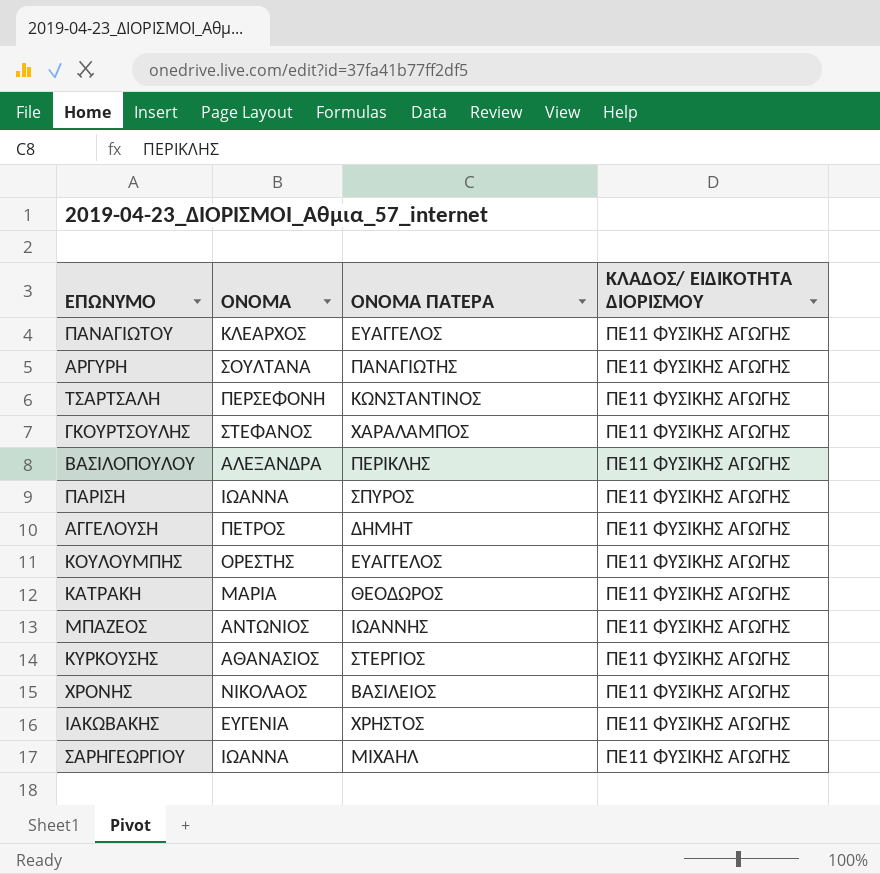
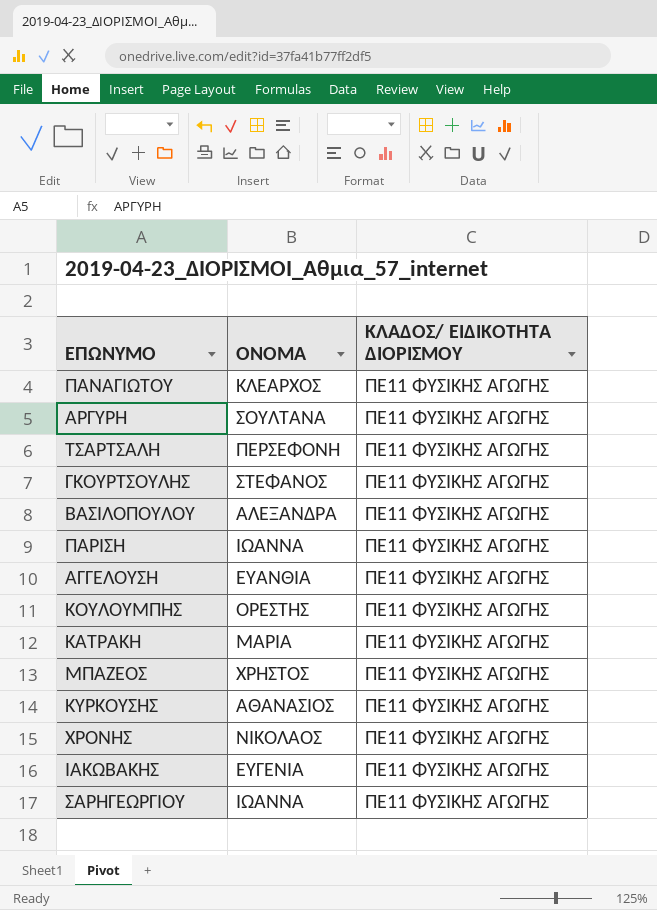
column ΟΝΟΜΑ ΠΑΤΕΡΑ | position: 3 -> none
ΑΓΓΕΛΟΥΣΗ | ΟΝΟΜΑ: ΠΕΤΡΟΣ -> ΕΥΑΝΘΙΑ
ΜΠΑΖΕΟΣ | ΟΝΟΜΑ: ΑΝΤΩΝΙΟΣ -> ΧΡΗΣΤΟΣ

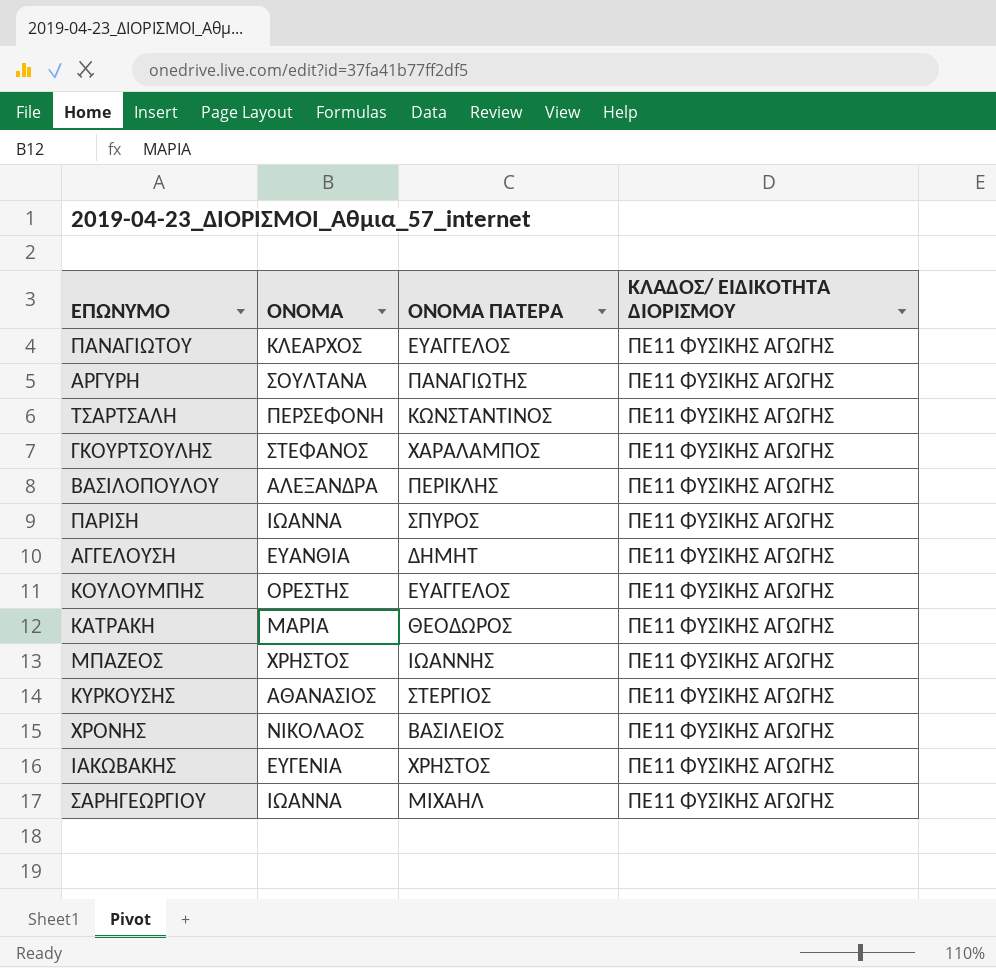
column ΟΝΟΜΑ ΠΑΤΕΡΑ | position: none -> 3

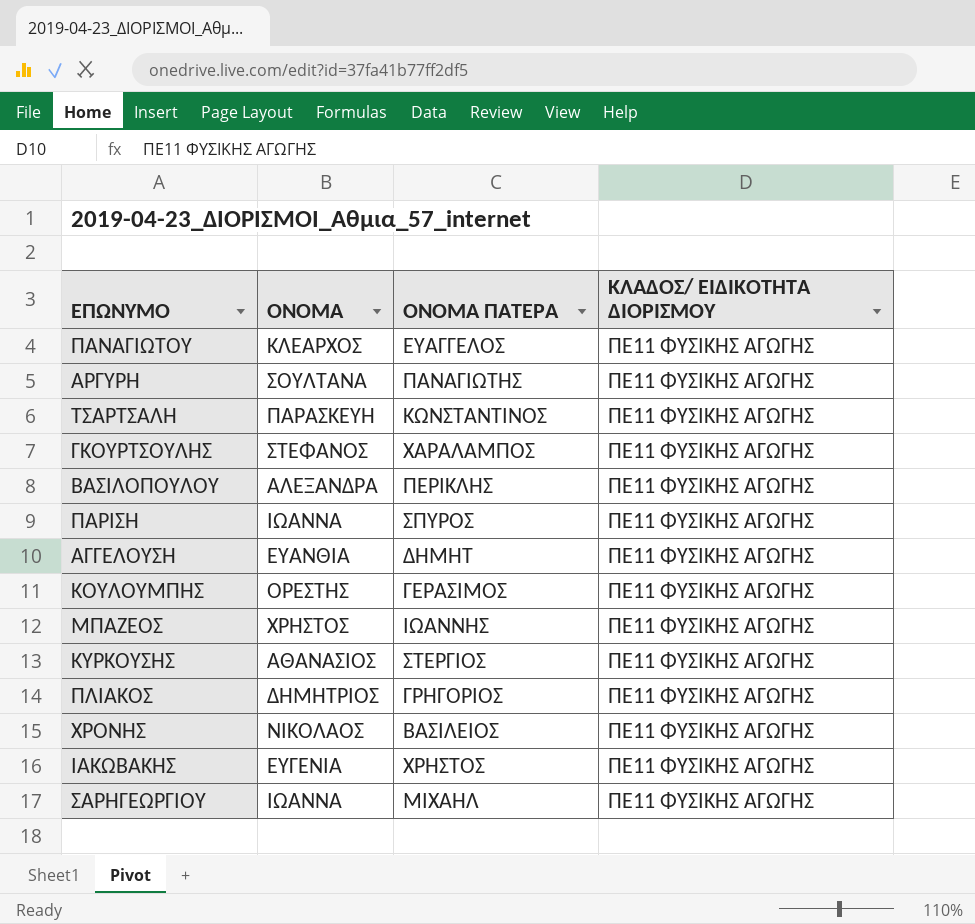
row ΚΑΤΡΑΚΗ: ΜΑΡΙΑ | ΘΕΟΔΩΡΟΣ | ΠΕ11 ΦΥΣΙΚΗΣ ΑΓΩΓΗΣ -> none
ΤΣΑΡΤΣΑΛΗ | ΟΝΟΜΑ: ΠΕΡΣΕΦΟΝΗ -> ΠΑΡΑΣΚΕΥΗ
ΚΟΥΛΟΥΜΠΗΣ | ΟΝΟΜΑ ΠΑΤΕΡΑ: ΕΥΑΓΓΕΛΟΣ -> ΓΕΡΑΣΙΜΟΣ
row ΠΛΙΑΚΟΣ: none -> ΔΗΜΗΤΡΙΟΣ | ΓΡΗΓΟΡΙΟΣ | ΠΕ11 ΦΥΣΙΚΗΣ ΑΓΩΓΗΣ

